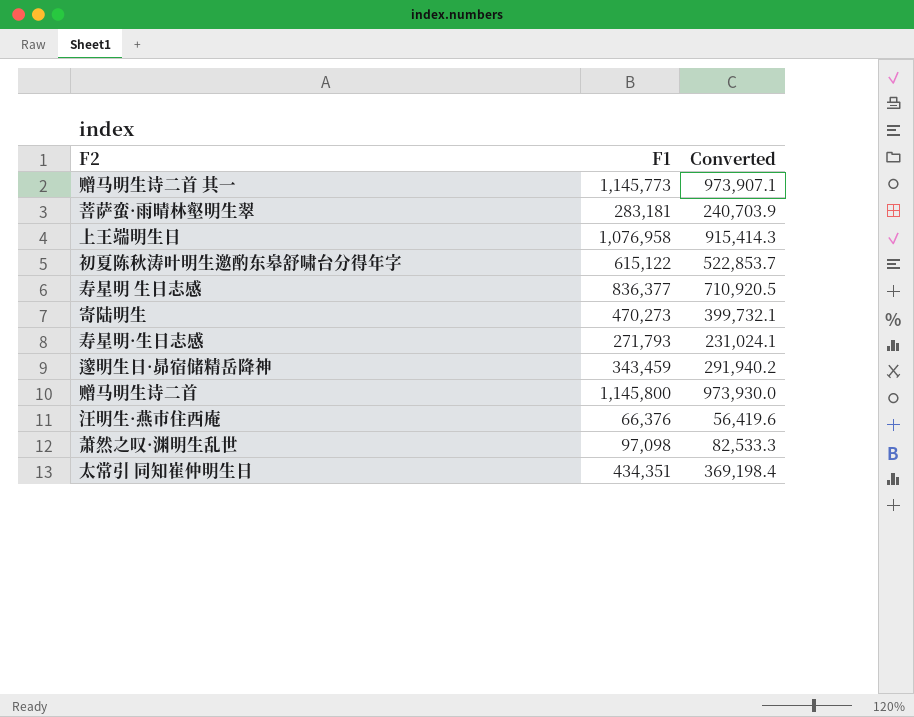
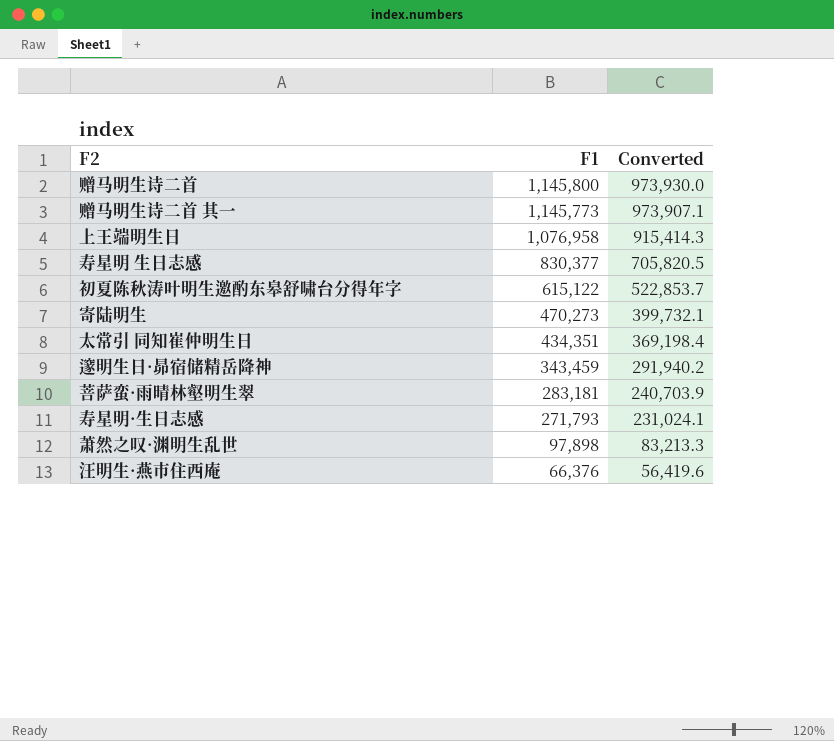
row order: none -> F1 descending
寿星明 生日志感 | F1: 836,377 -> 830,377
寿星明 生日志感 | Converted: 710,920.5 -> 705,820.5
萧然之叹·渊明生乱世 | F1: 97,098 -> 97,898
萧然之叹·渊明生乱世 | Converted: 82,533.3 -> 83,213.3

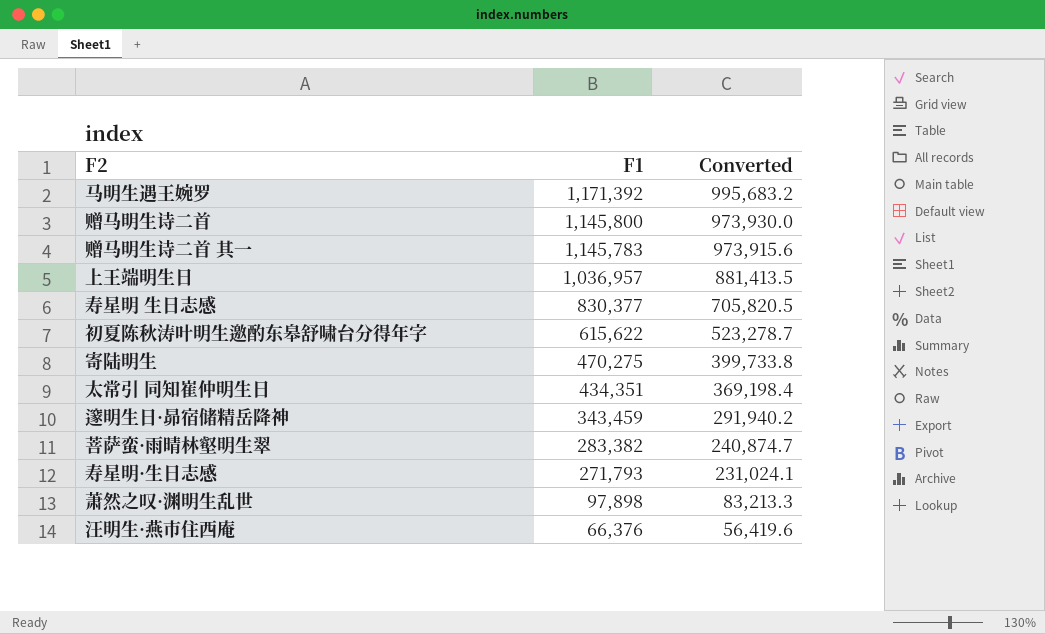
row 马明生遇王婉罗: none -> 1,171,392 | 995,683.2
赠马明生诗二首 其一 | F1: 1,145,773 -> 1,145,783
赠马明生诗二首 其一 | Converted: 973,907.1 -> 973,915.6
上王端明生日 | F1: 1,076,958 -> 1,036,957
上王端明生日 | Converted: 915,414.3 -> 881,413.5
初夏陈秋涛叶明生邀酌东皋舒啸台分得年字 | F1: 615,122 -> 615,622
初夏陈秋涛叶明生邀酌东皋舒啸台分得年字 | Converted: 522,853.7 -> 523,278.7
寄陆明生 | F1: 470,273 -> 470,275
寄陆明生 | Converted: 399,732.1 -> 399,733.8
菩萨蛮·雨晴林壑明生翠 | F1: 283,181 -> 283,382
菩萨蛮·雨晴林壑明生翠 | Converted: 240,703.9 -> 240,874.7

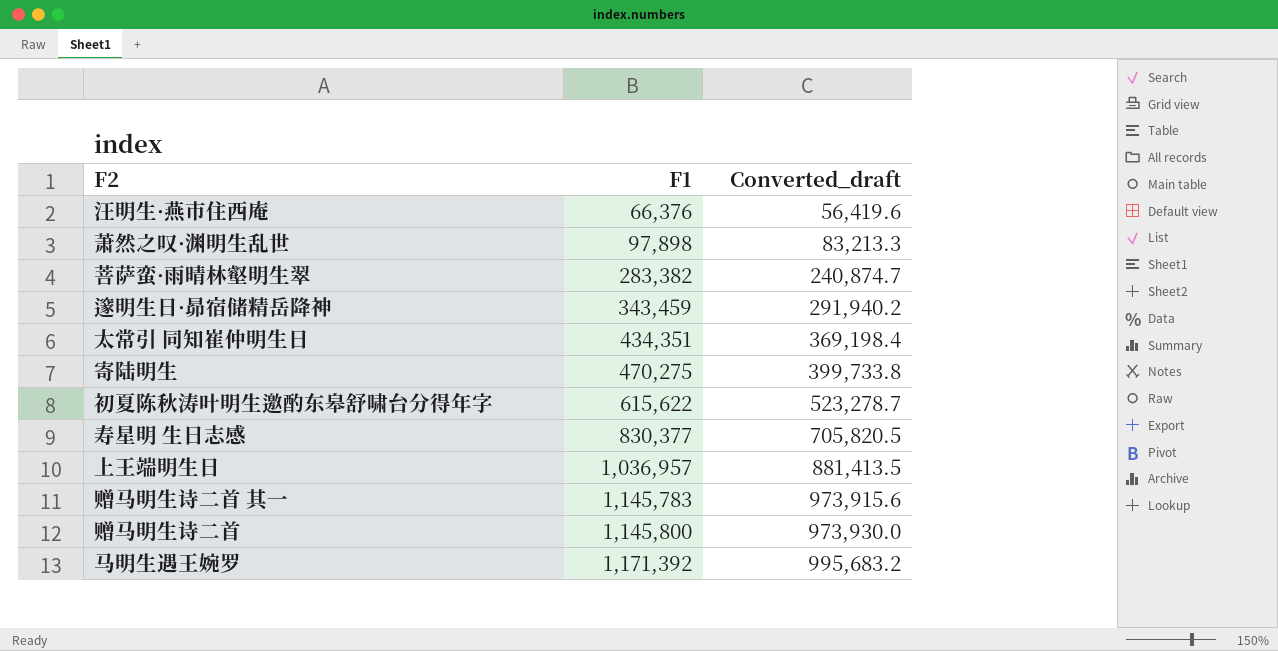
row order: F1 descending -> F1 ascending
column name: Converted -> Converted_draft
row 寿星明·生日志感: 271,793 | 231,024.1 -> none

